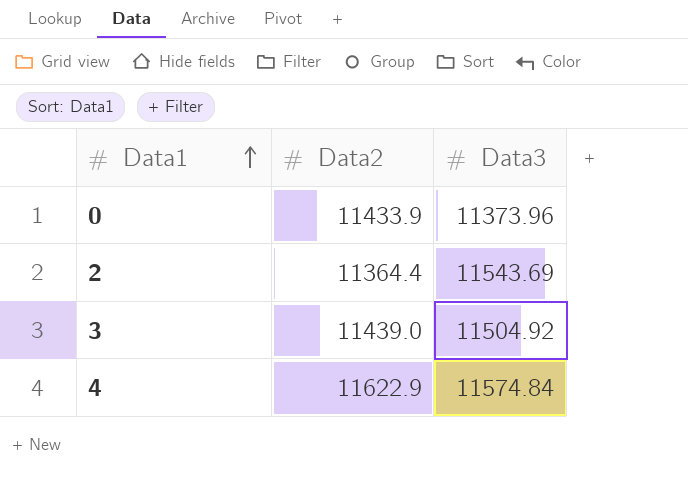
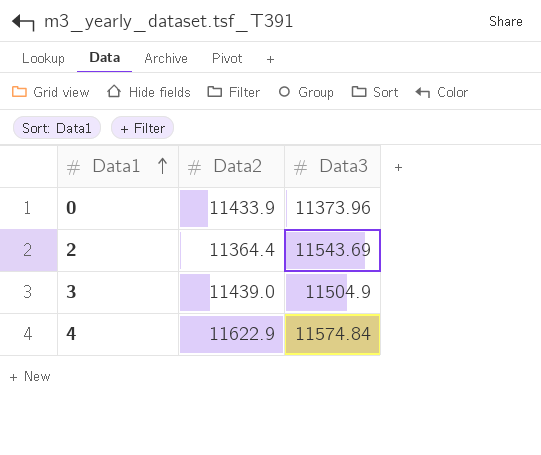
3 | Data3: 11504.92 -> 11504.9

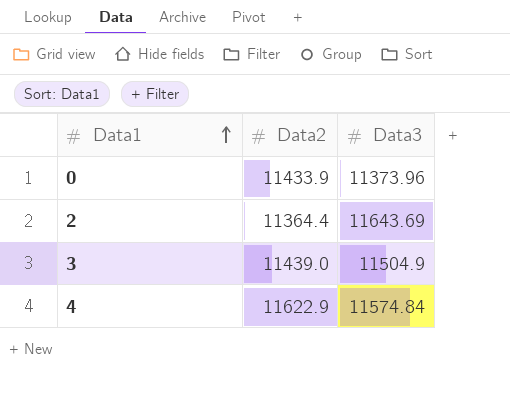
2 | Data3: 11543.69 -> 11643.69

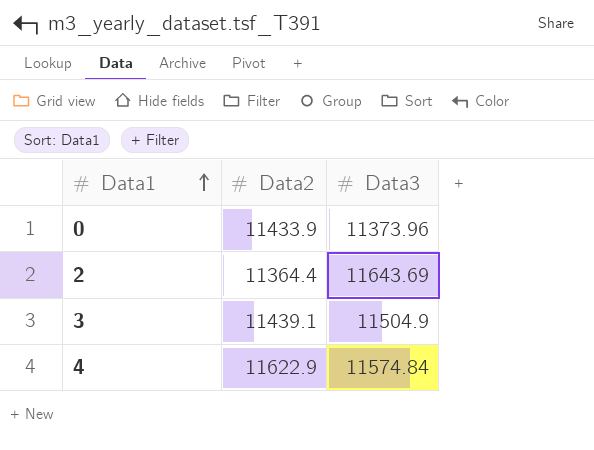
3 | Data2: 11439.0 -> 11439.1

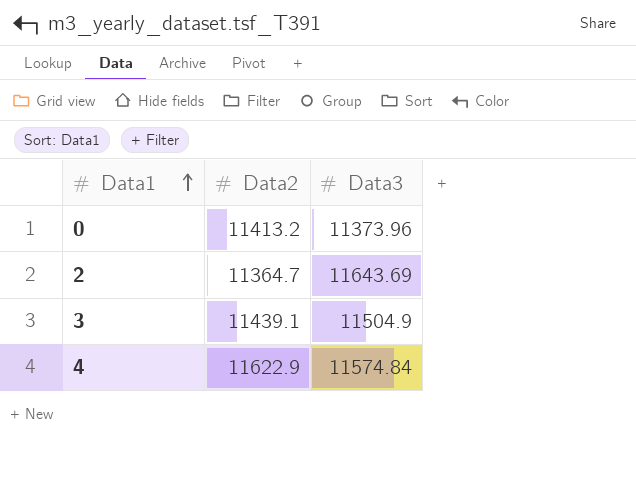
0 | Data2: 11433.9 -> 11413.2
2 | Data2: 11364.4 -> 11364.7

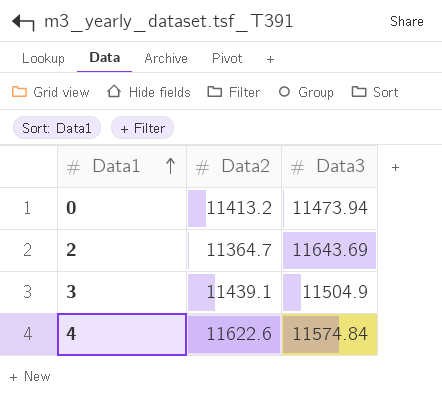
0 | Data3: 11373.96 -> 11473.94
4 | Data2: 11622.9 -> 11622.6

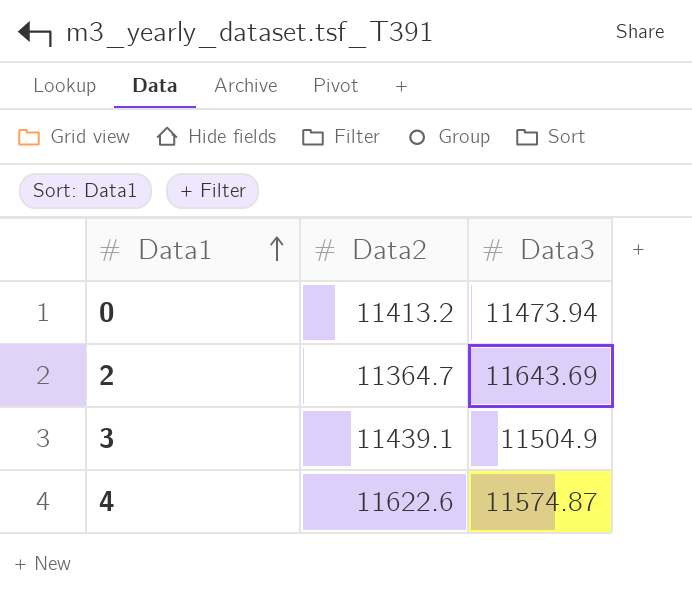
4 | Data3: 11574.84 -> 11574.87

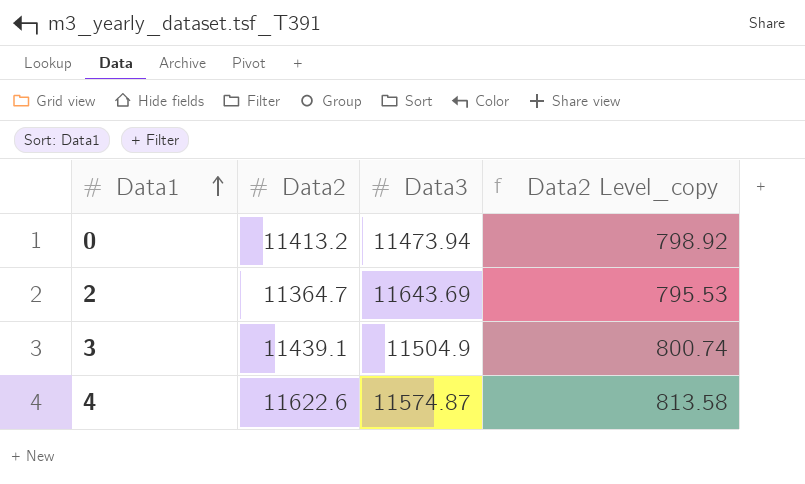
column Data2 Level_copy | formula: none -> [Data2] * 0.07

